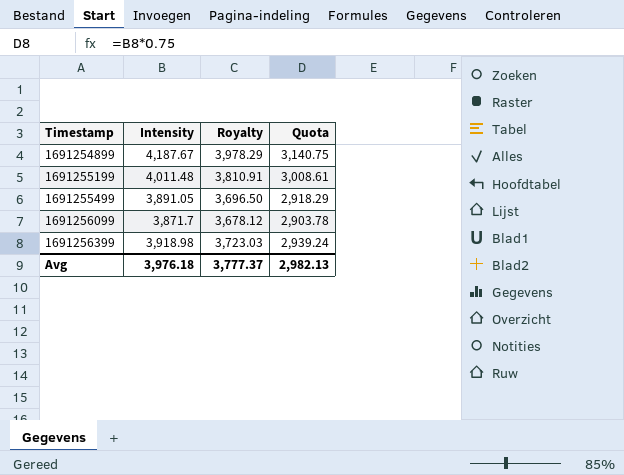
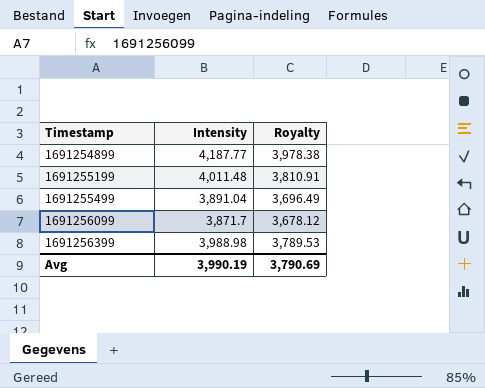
column Quota | formula: [Intensity] * 0.75 -> none
1691254899 | Intensity: 4,187.67 -> 4,187.77
1691254899 | Royalty: 3,978.29 -> 3,978.38
1691255499 | Intensity: 3,891.05 -> 3,891.04
1691255499 | Royalty: 3,696.50 -> 3,696.49
1691256399 | Intensity: 3,918.98 -> 3,988.98
1691256399 | Royalty: 3,723.03 -> 3,789.53
Avg | Intensity: 3,976.18 -> 3,990.19
Avg | Royalty: 3,777.37 -> 3,790.69

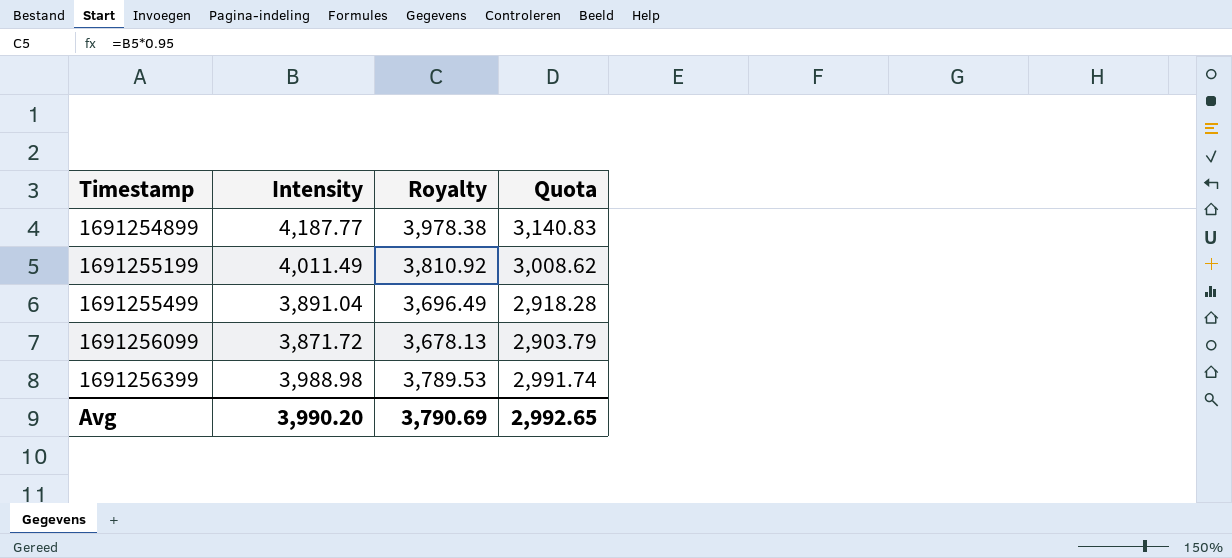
column Quota | formula: none -> [Intensity] * 0.75
1691255199 | Intensity: 4,011.48 -> 4,011.49
1691255199 | Royalty: 3,810.91 -> 3,810.92
1691256099 | Intensity: 3,871.7 -> 3,871.72
1691256099 | Royalty: 3,678.12 -> 3,678.13
Avg | Intensity: 3,990.19 -> 3,990.20

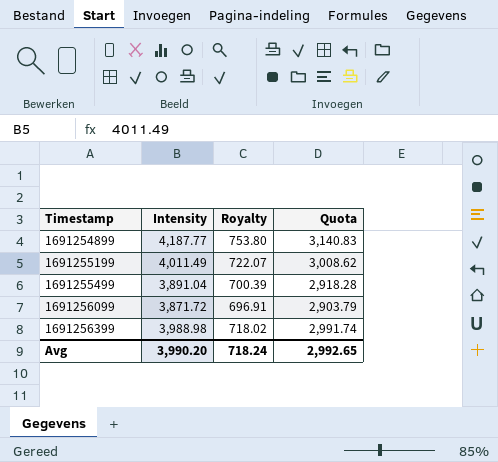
column Royalty | formula: [Intensity] * 0.95 -> [Intensity] * 0.18
Avg | Royalty: 3,790.69 -> 718.24

